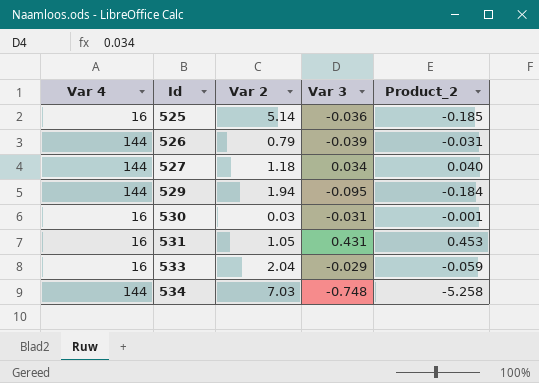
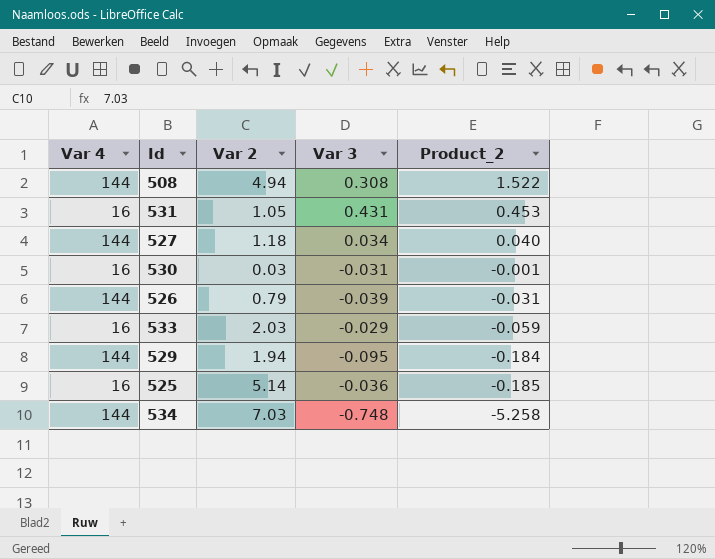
row order: Id ascending -> Product_2 descending
row 508: none -> 144 | 4.94 | 0.308 | 1.522
533 | Var 2: 2.04 -> 2.03

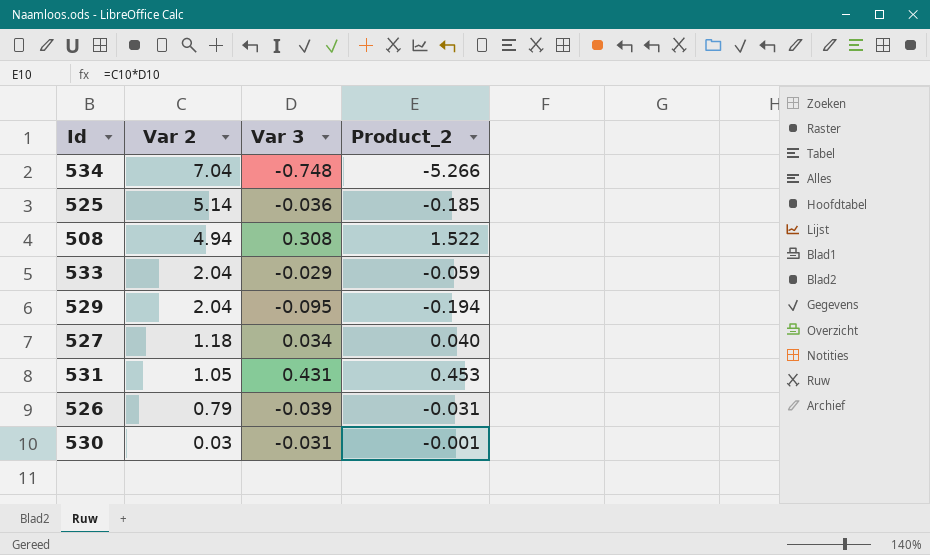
row order: Product_2 descending -> Var 2 descending
column Var 4 | position: 1 -> none
534 | Var 2: 7.03 -> 7.04
534 | Product_2: -5.258 -> -5.266
533 | Var 2: 2.03 -> 2.04
529 | Var 2: 1.94 -> 2.04
529 | Product_2: -0.184 -> -0.194

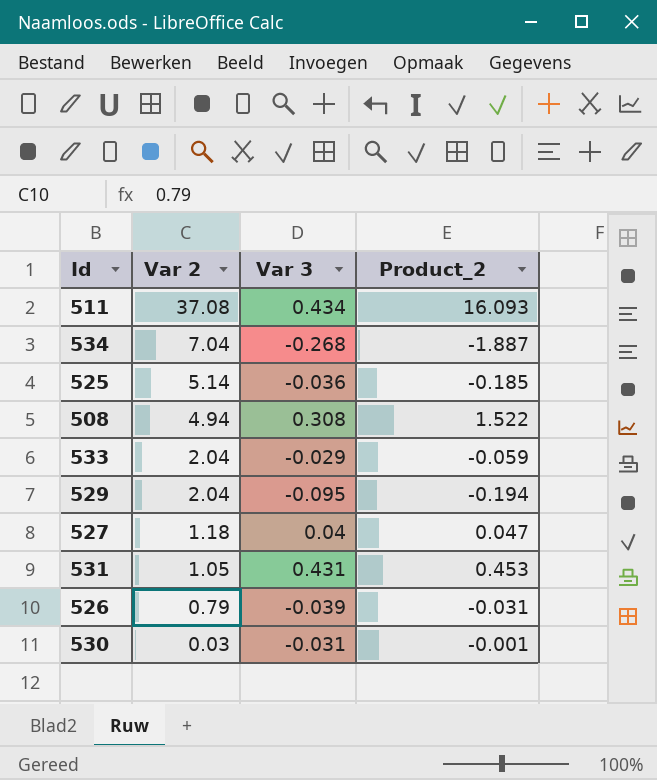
row 511: none -> 37.08 | 0.434 | 16.093
534 | Var 3: -0.748 -> -0.268
534 | Product_2: -5.266 -> -1.887
527 | Var 3: 0.034 -> 0.04
527 | Product_2: 0.040 -> 0.047

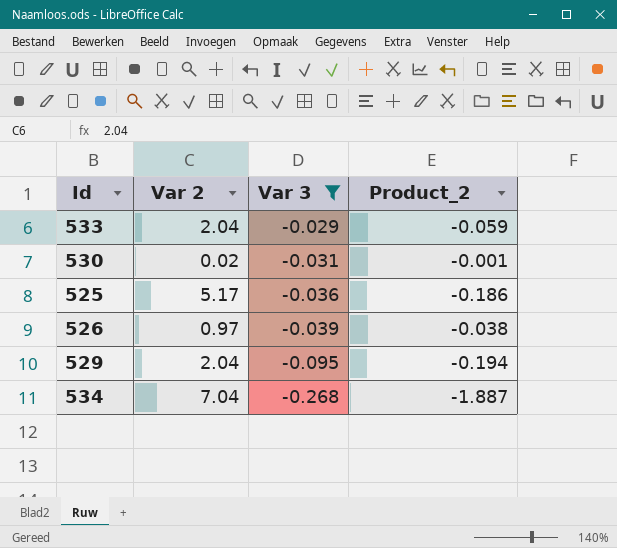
filter: none -> Var 3 <= -0.029
row order: Var 2 descending -> Var 3 descending
530 | Var 2: 0.03 -> 0.02
525 | Var 2: 5.14 -> 5.17
525 | Product_2: -0.185 -> -0.186
526 | Var 2: 0.79 -> 0.97
526 | Product_2: -0.031 -> -0.038

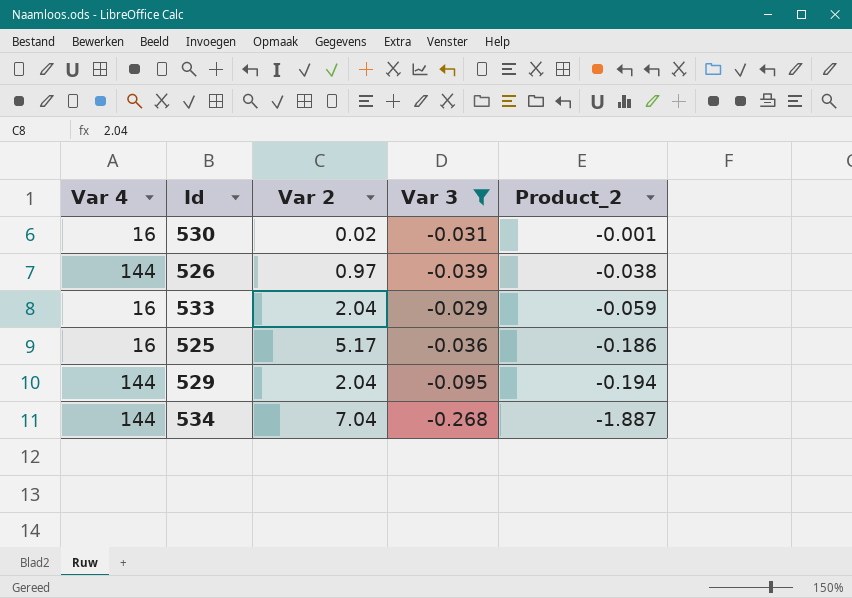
row order: Var 3 descending -> Product_2 descending
column Var 4 | position: none -> 1

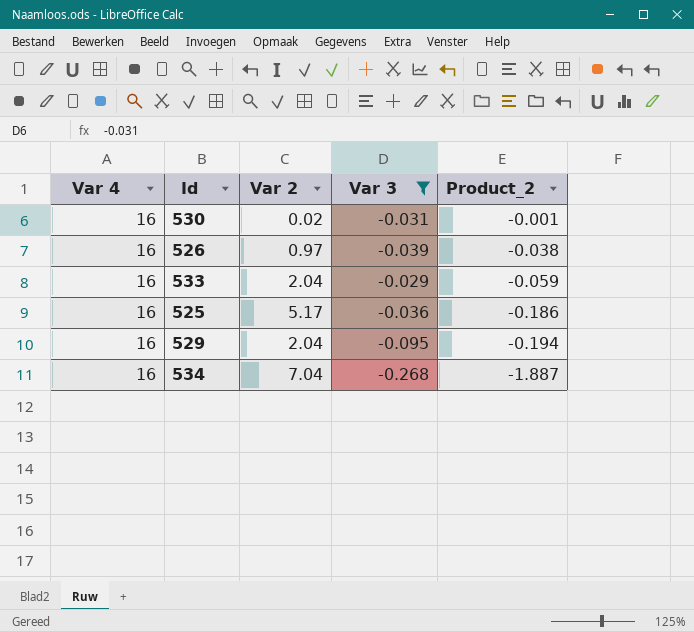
526 | Var 4: 144 -> 16
529 | Var 4: 144 -> 16
534 | Var 4: 144 -> 16

